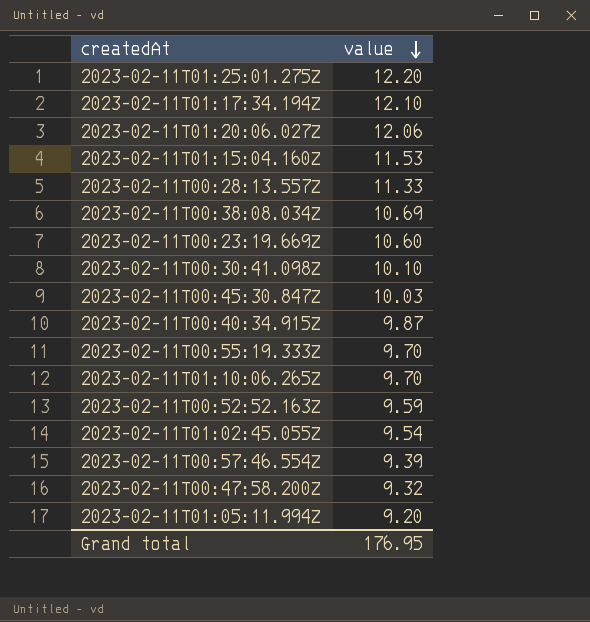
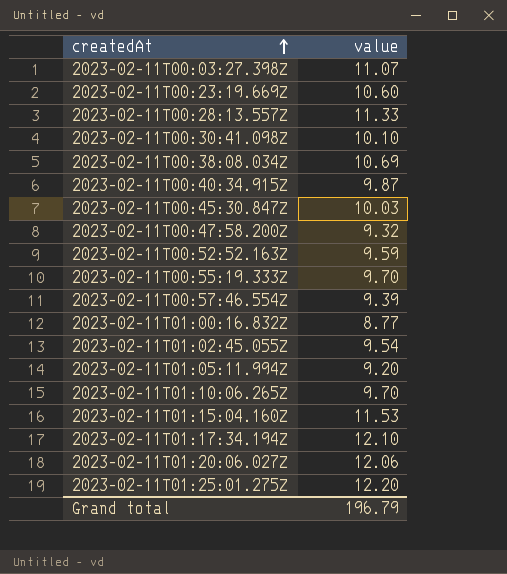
row order: value descending -> createdAt ascending
row 2023-02-11T00:03:27.398Z: none -> 11.07
row 2023-02-11T01:00:16.832Z: none -> 8.77
Grand total | value: 176.95 -> 196.79

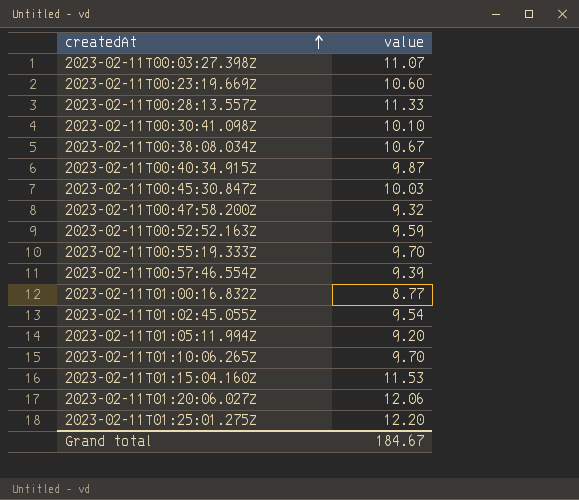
row 2023-02-11T01:17:34.194Z: 12.10 -> none
2023-02-11T00:38:08.034Z | value: 10.69 -> 10.67
Grand total | value: 196.79 -> 184.67

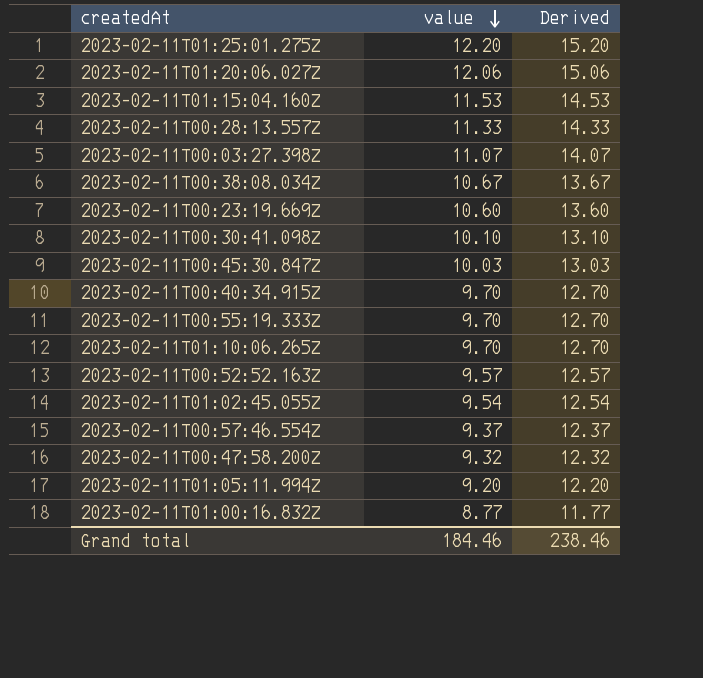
row order: createdAt ascending -> value descending
column Derived | formula: none -> [value] + 3
2023-02-11T00:40:34.915Z | value: 9.87 -> 9.70
2023-02-11T00:52:52.163Z | value: 9.59 -> 9.57
2023-02-11T00:57:46.554Z | value: 9.39 -> 9.37
Grand total | value: 184.67 -> 184.46

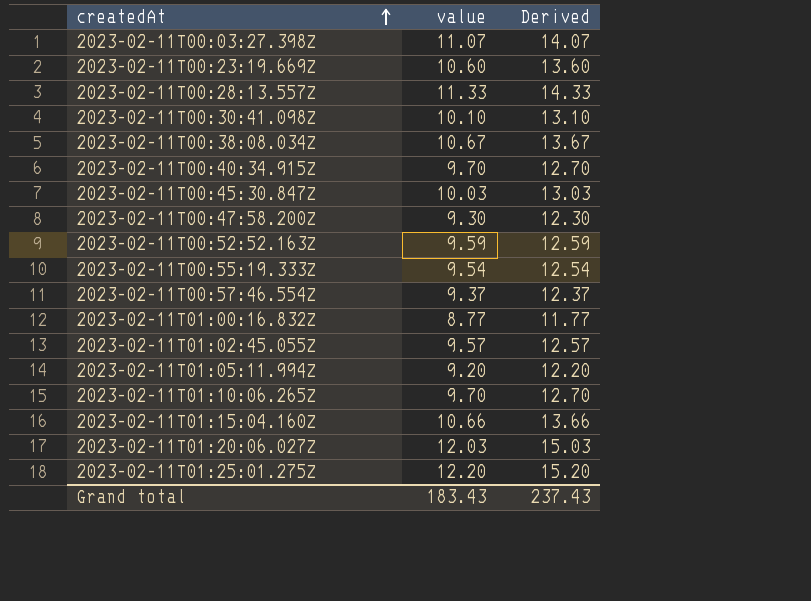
row order: value descending -> createdAt ascending
2023-02-11T00:47:58.200Z | value: 9.32 -> 9.30
2023-02-11T00:47:58.200Z | Derived: 12.32 -> 12.30
2023-02-11T00:52:52.163Z | value: 9.57 -> 9.59
2023-02-11T00:52:52.163Z | Derived: 12.57 -> 12.59
2023-02-11T00:55:19.333Z | value: 9.70 -> 9.54
2023-02-11T00:55:19.333Z | Derived: 12.70 -> 12.54
2023-02-11T01:02:45.055Z | value: 9.54 -> 9.57
2023-02-11T01:02:45.055Z | Derived: 12.54 -> 12.57
2023-02-11T01:15:04.160Z | value: 11.53 -> 10.66
2023-02-11T01:15:04.160Z | Derived: 14.53 -> 13.66
2023-02-11T01:20:06.027Z | value: 12.06 -> 12.03
2023-02-11T01:20:06.027Z | Derived: 15.06 -> 15.03
Grand total | value: 184.46 -> 183.43
Grand total | Derived: 238.46 -> 237.43

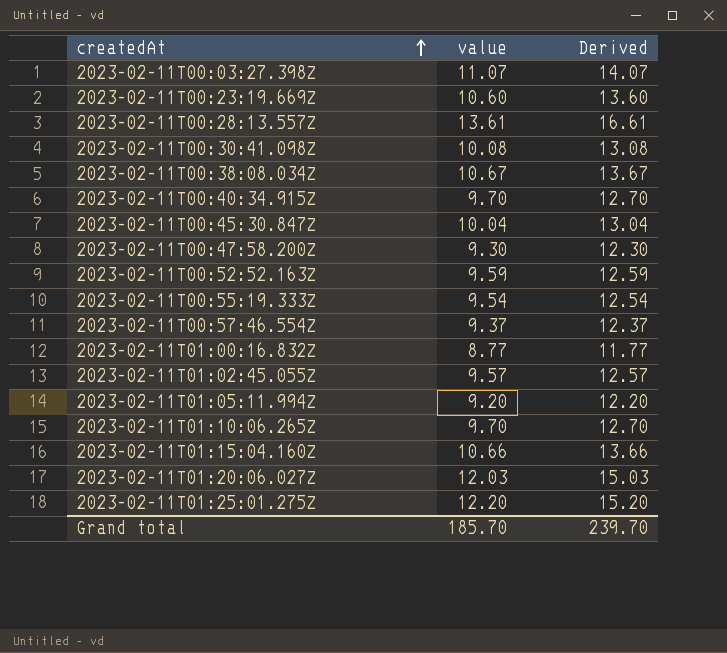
2023-02-11T00:28:13.557Z | value: 11.33 -> 13.61
2023-02-11T00:28:13.557Z | Derived: 14.33 -> 16.61
2023-02-11T00:30:41.098Z | value: 10.10 -> 10.08
2023-02-11T00:30:41.098Z | Derived: 13.10 -> 13.08
2023-02-11T00:45:30.847Z | value: 10.03 -> 10.04
2023-02-11T00:45:30.847Z | Derived: 13.03 -> 13.04
Grand total | value: 183.43 -> 185.70
Grand total | Derived: 237.43 -> 239.70

